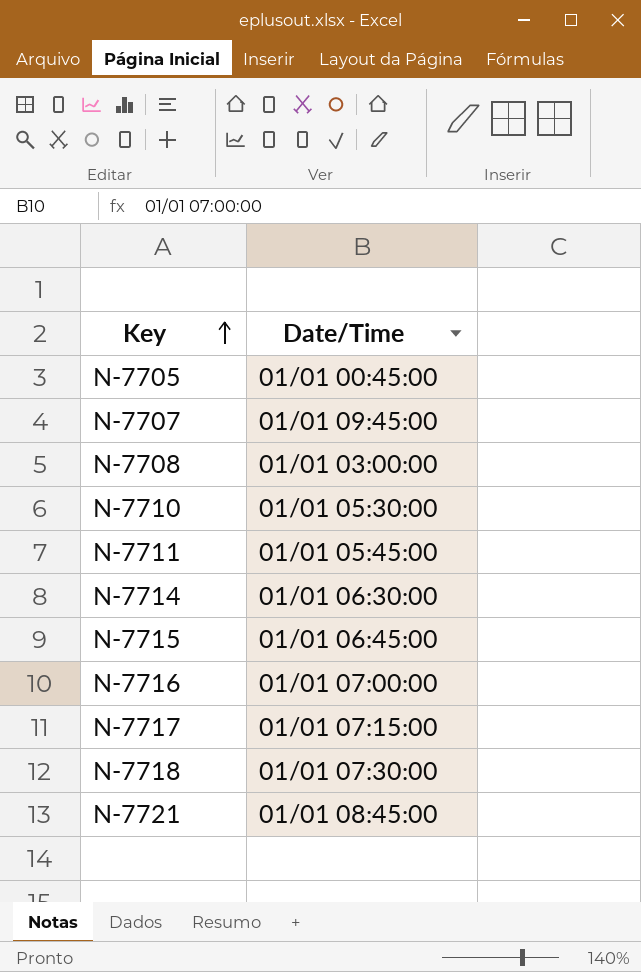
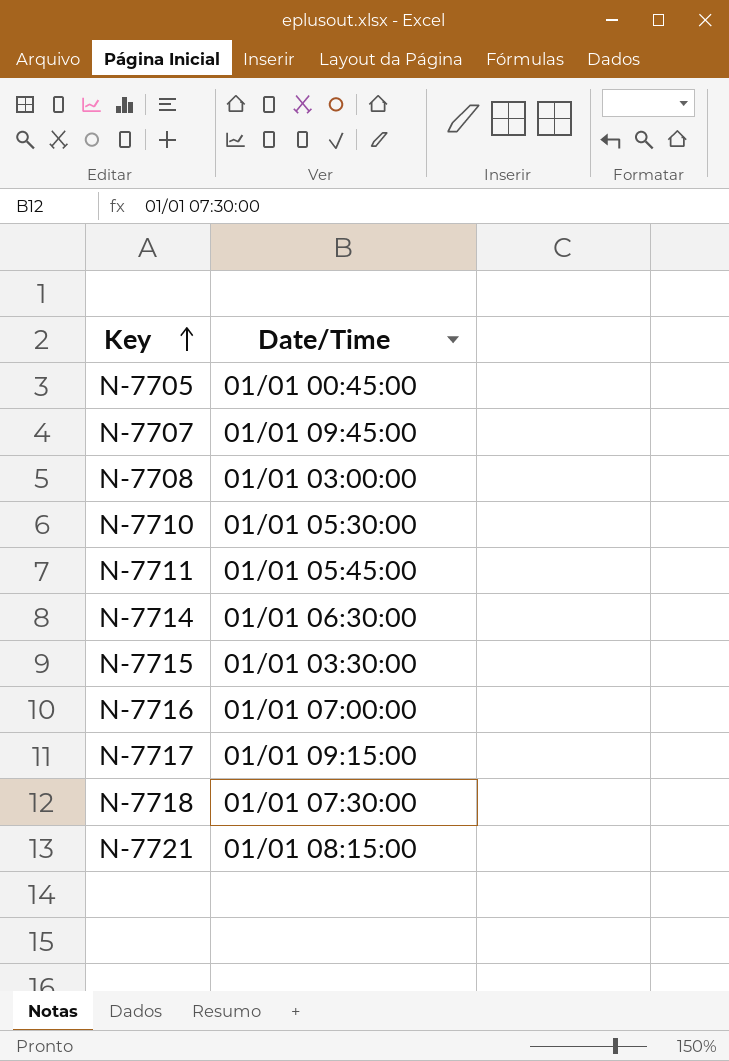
N-7715 | Date/Time: 01/01 06:45:00 -> 01/01 03:30:00
N-7717 | Date/Time: 01/01 07:15:00 -> 01/01 09:15:00
N-7721 | Date/Time: 01/01 08:45:00 -> 01/01 08:15:00

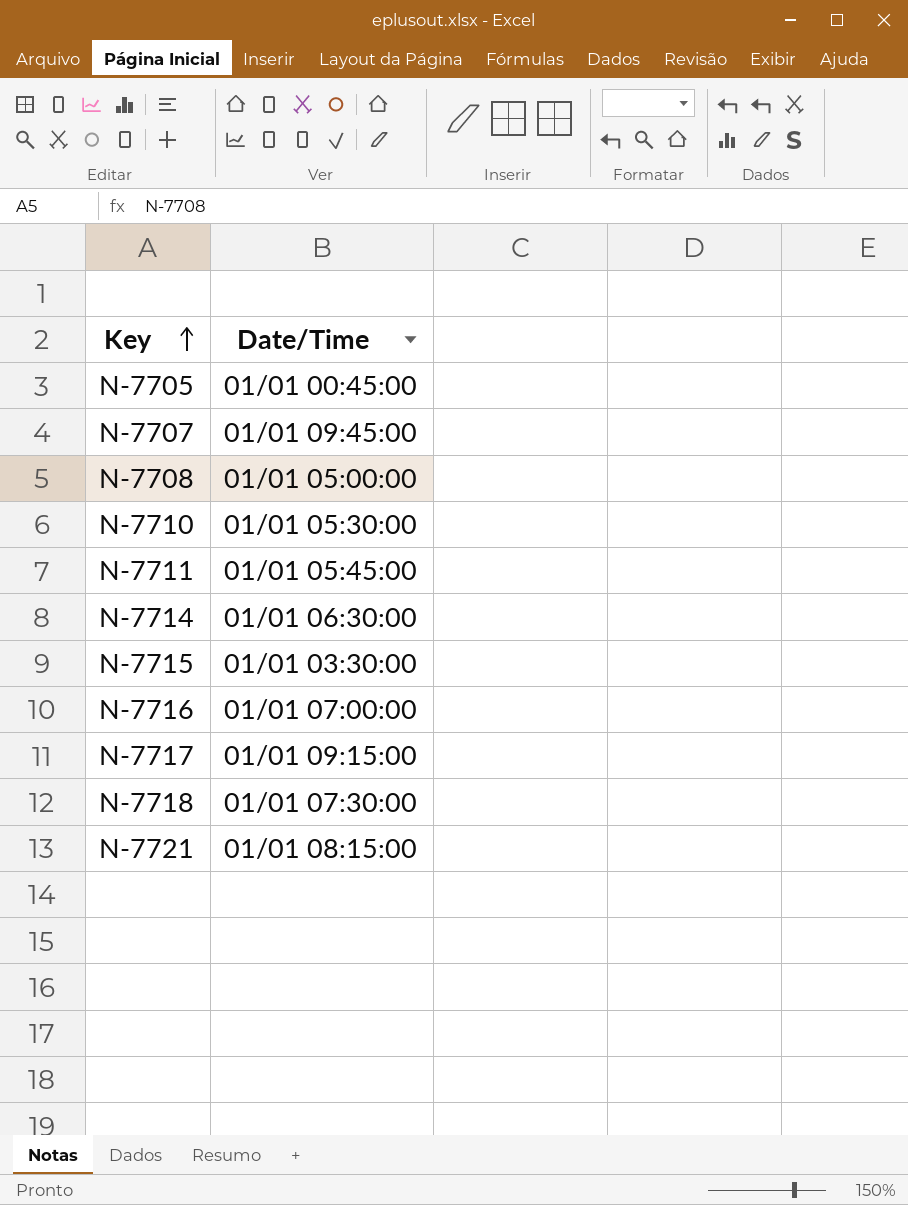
N-7708 | Date/Time: 01/01 03:00:00 -> 01/01 05:00:00

